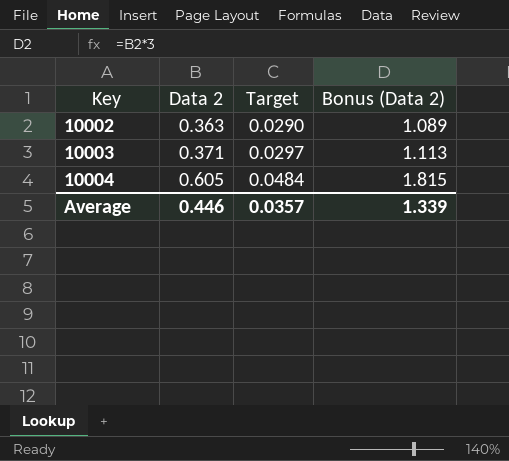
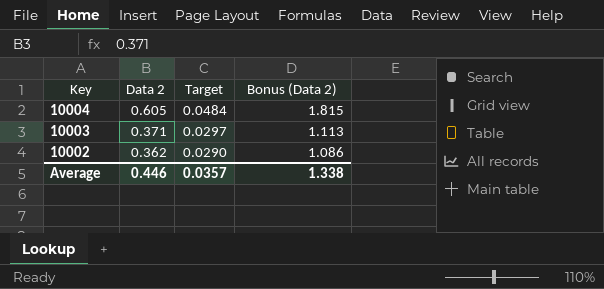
row order: Key ascending -> Key descending
10002 | Data 2: 0.363 -> 0.362
10002 | Bonus (Data 2): 1.089 -> 1.086
Average | Bonus (Data 2): 1.339 -> 1.338

